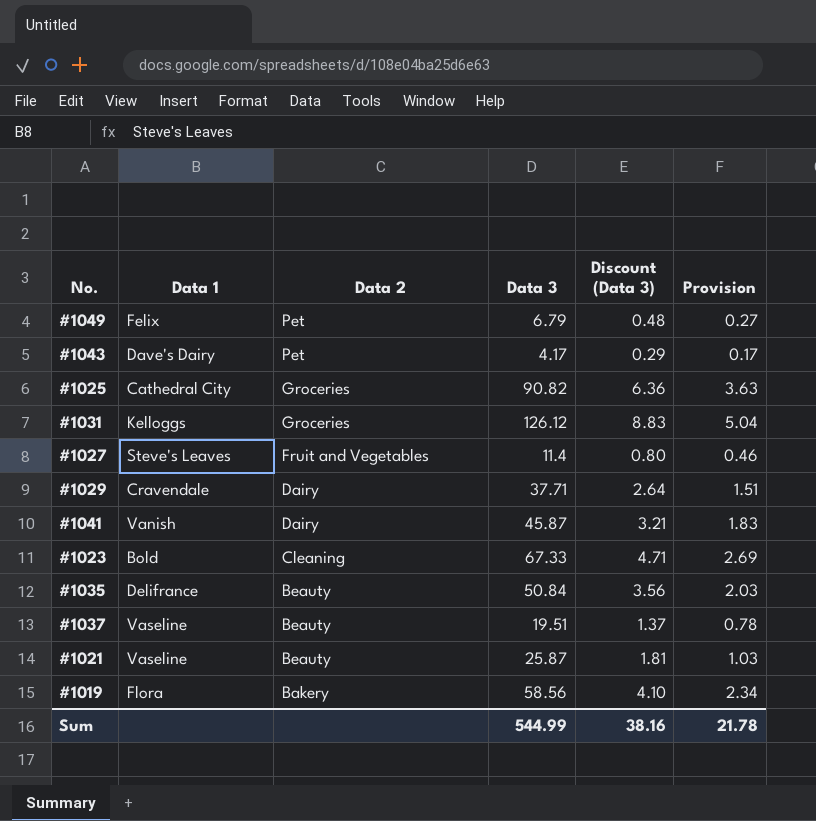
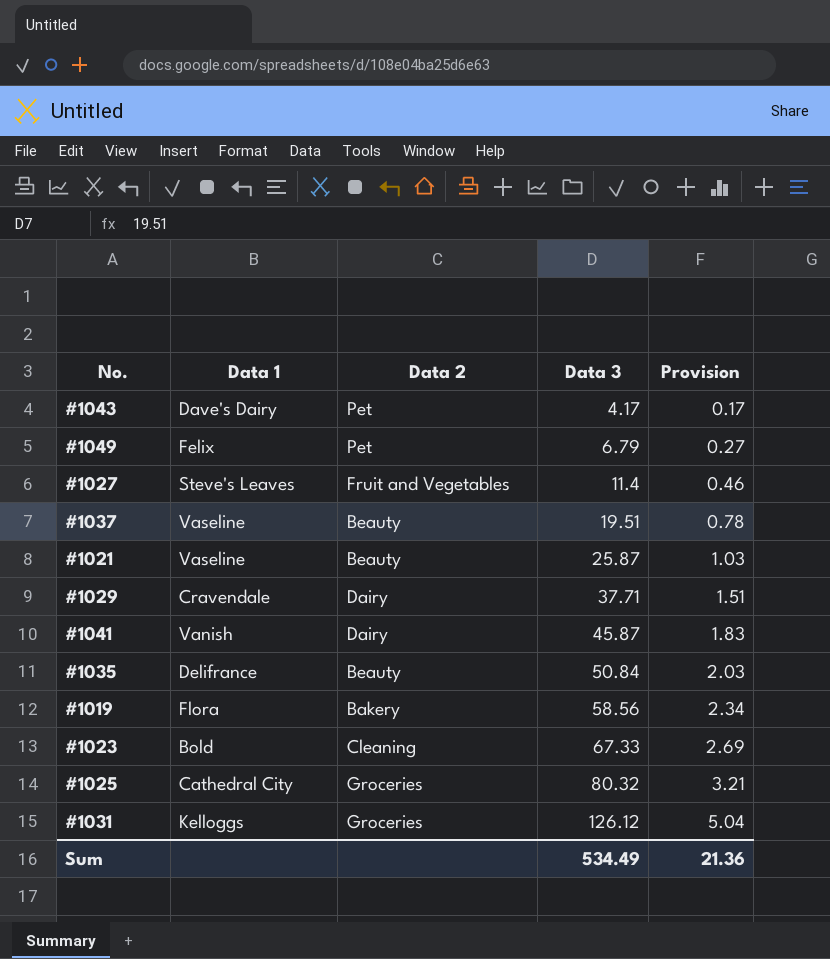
row order: Data 2 descending -> Data 3 ascending
column Discount (Data 3) | formula: [Data 3] * 0.07 -> none
#1025 | Data 3: 90.82 -> 80.32
#1025 | Provision: 3.63 -> 3.21
Sum | Data 3: 544.99 -> 534.49
Sum | Provision: 21.78 -> 21.36

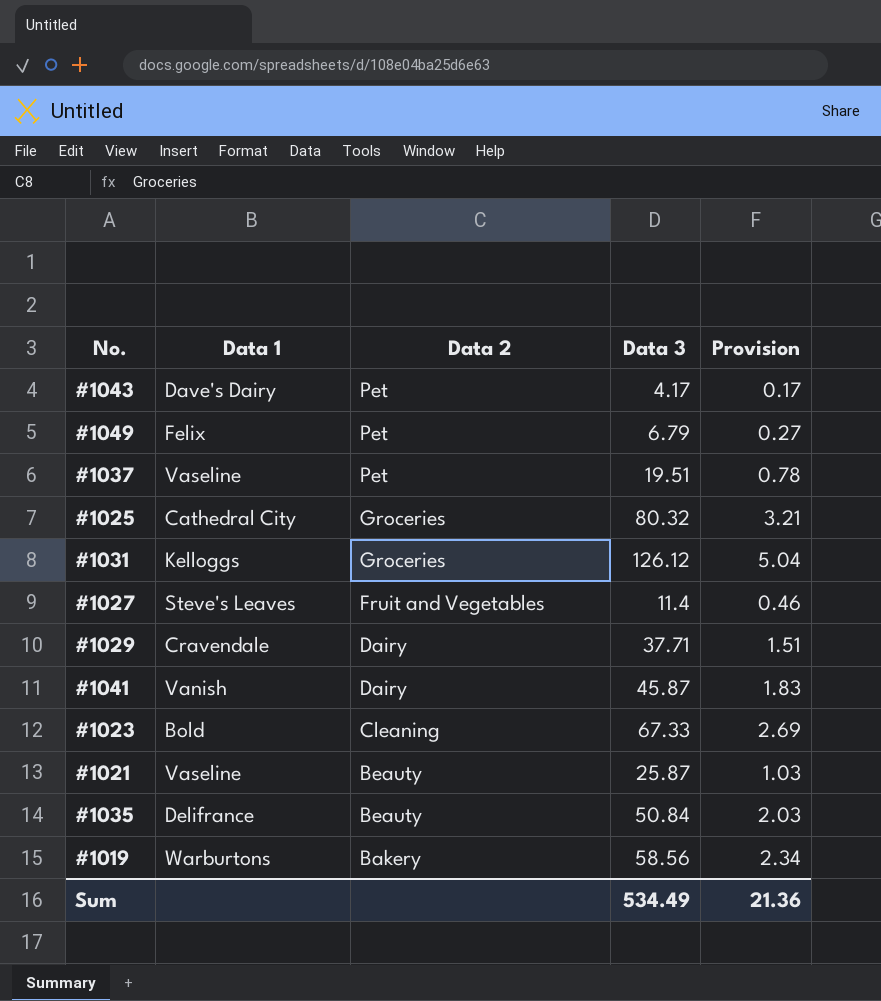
row order: Data 3 ascending -> Data 2 descending
#1037 | Data 2: Beauty -> Pet
#1019 | Data 1: Flora -> Warburtons

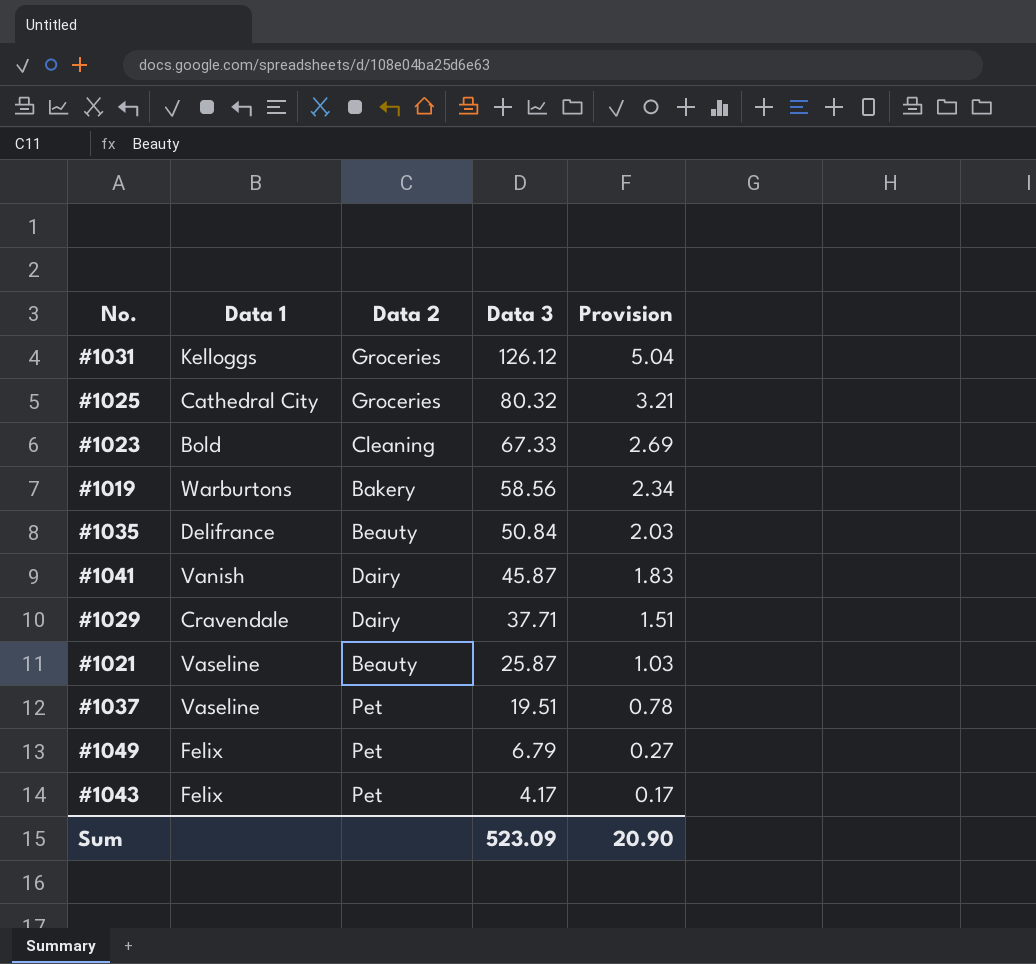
row order: Data 2 descending -> Data 3 descending
row #1027: Steve's Leaves | Fruit and Vegetables | 11.4 | 0.46 -> none
#1043 | Data 1: Dave's Dairy -> Felix
Sum | Data 3: 534.49 -> 523.09
Sum | Provision: 21.36 -> 20.90

